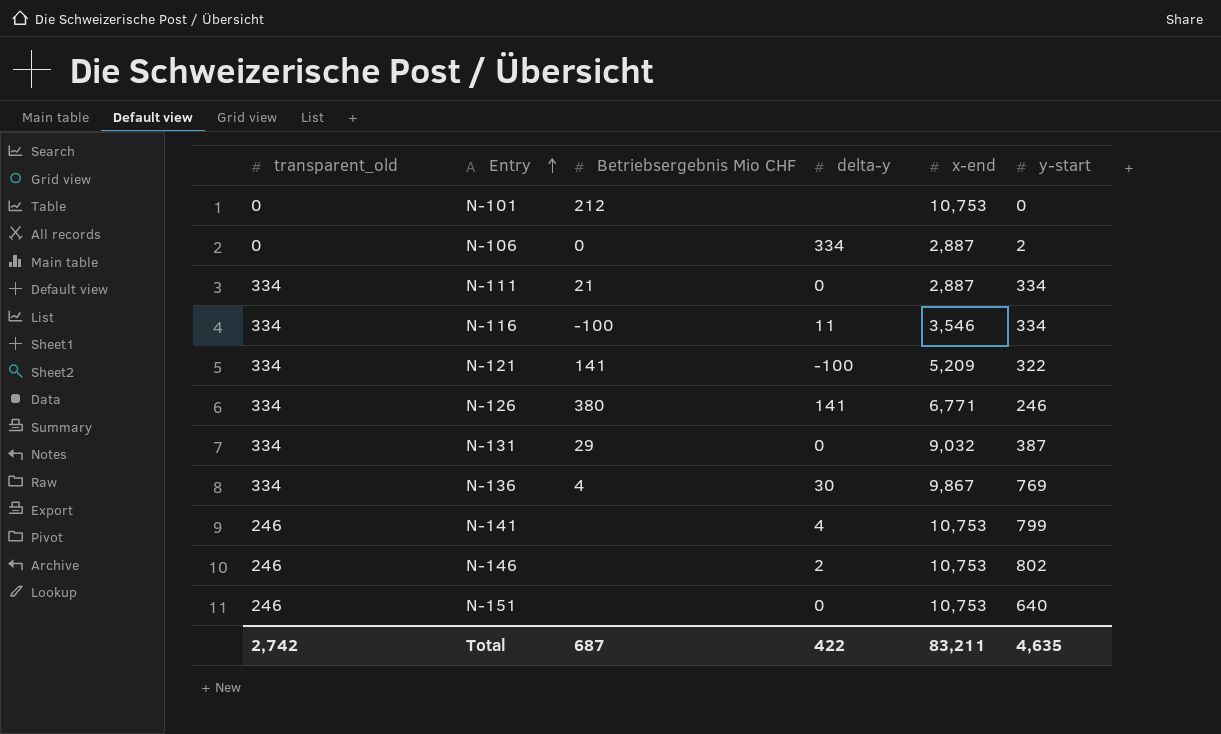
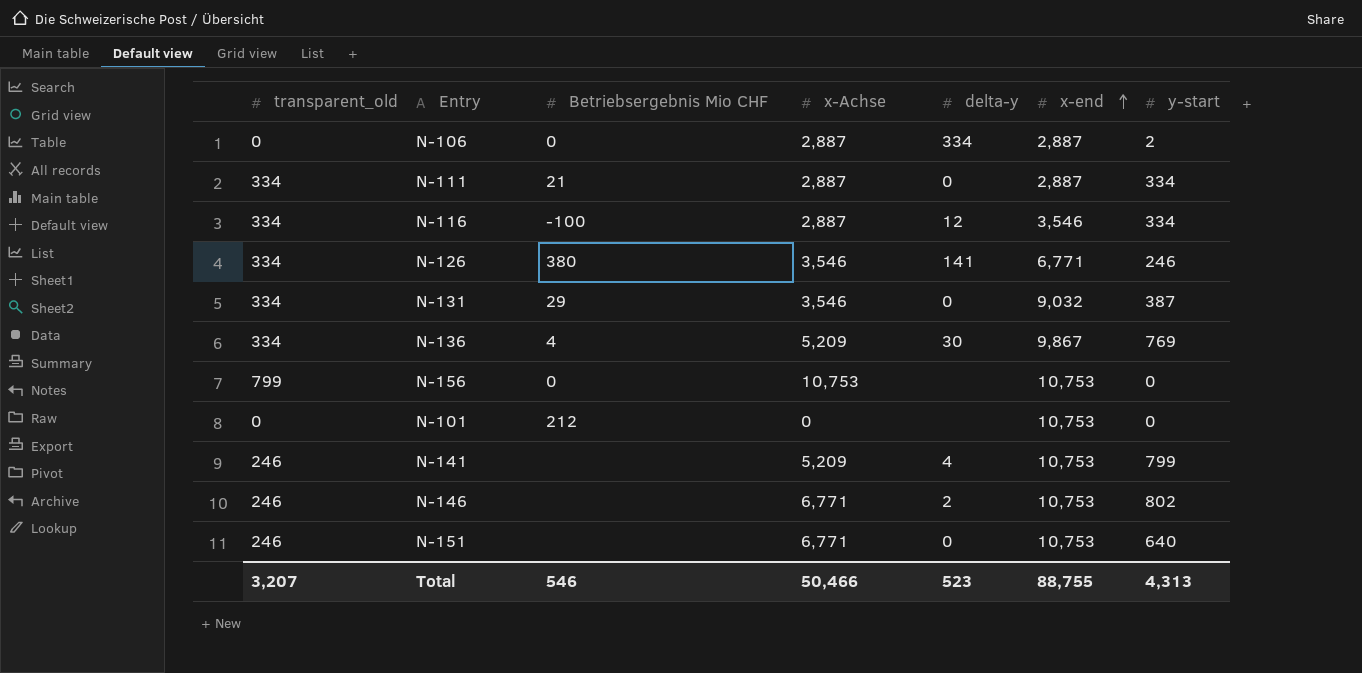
row order: Entry ascending -> x-end ascending
column x-Achse | position: none -> 4
row N-121: 334 | 141 | -100 | 5,209 | 322 -> none
N-116 | delta-y: 11 -> 12
row N-156: none -> 799 | 0 | 10,753 | none | 10,753 | 0
Total | transparent_old: 2,742 -> 3,207
Total | Betriebsergebnis Mio CHF: 687 -> 546
Total | delta-y: 422 -> 523
Total | x-end: 83,211 -> 88,755
Total | y-start: 4,635 -> 4,313

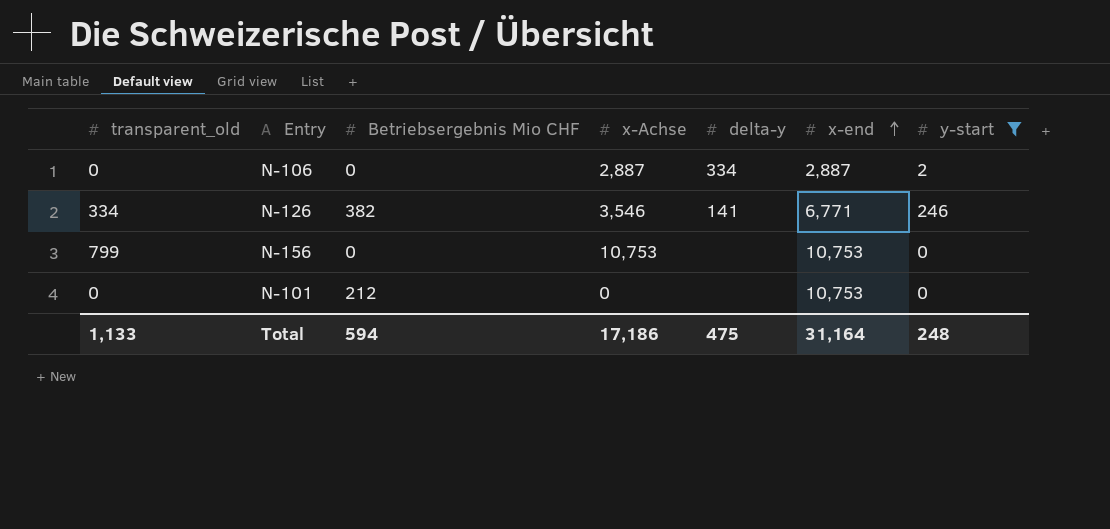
filter: none -> y-start <= 246
N-126 | Betriebsergebnis Mio CHF: 380 -> 382
Total | transparent_old: 3,207 -> 1,133
Total | Betriebsergebnis Mio CHF: 546 -> 594
Total | x-Achse: 50,466 -> 17,186
Total | delta-y: 523 -> 475
Total | x-end: 88,755 -> 31,164
Total | y-start: 4,313 -> 248

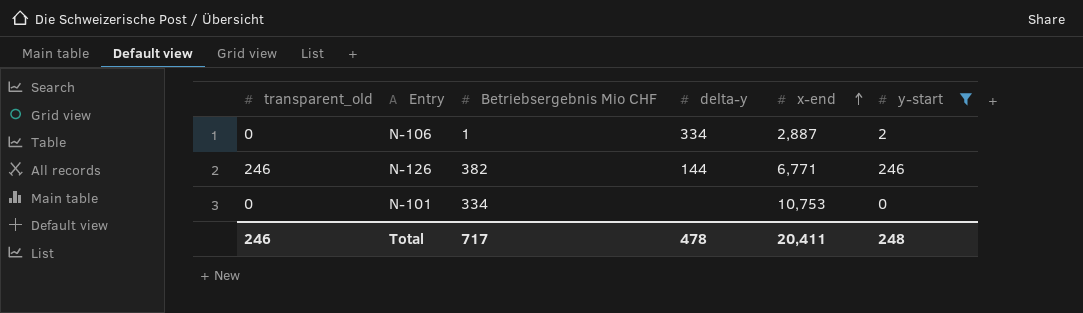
column x-Achse | position: 4 -> none
row N-156: 799 | 0 | 10,753 | none | 10,753 | 0 -> none
N-106 | Betriebsergebnis Mio CHF: 0 -> 1
N-126 | transparent_old: 334 -> 246
N-126 | delta-y: 141 -> 144
N-101 | Betriebsergebnis Mio CHF: 212 -> 334
Total | transparent_old: 1,133 -> 246
Total | Betriebsergebnis Mio CHF: 594 -> 717
Total | delta-y: 475 -> 478
Total | x-end: 31,164 -> 20,411

